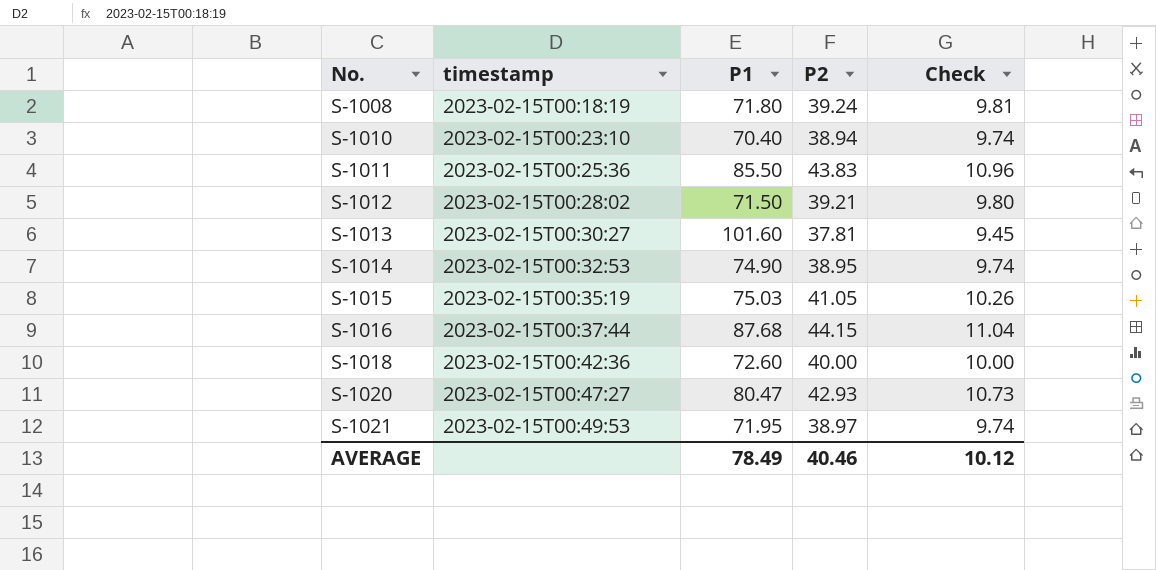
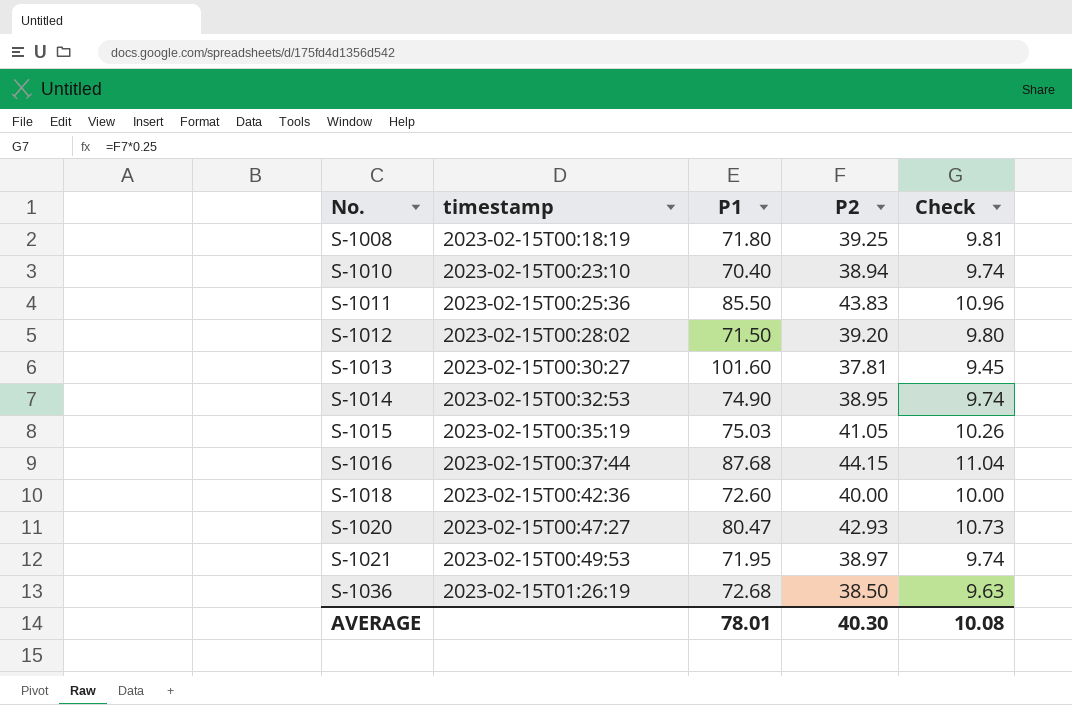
S-1008 | P2: 39.24 -> 39.25
S-1012 | P2: 39.21 -> 39.20
row S-1036: none -> 2023-02-15T01:26:19 | 72.68 | 38.50 | 9.63
AVERAGE | P1: 78.49 -> 78.01
AVERAGE | P2: 40.46 -> 40.30
AVERAGE | Check: 10.12 -> 10.08

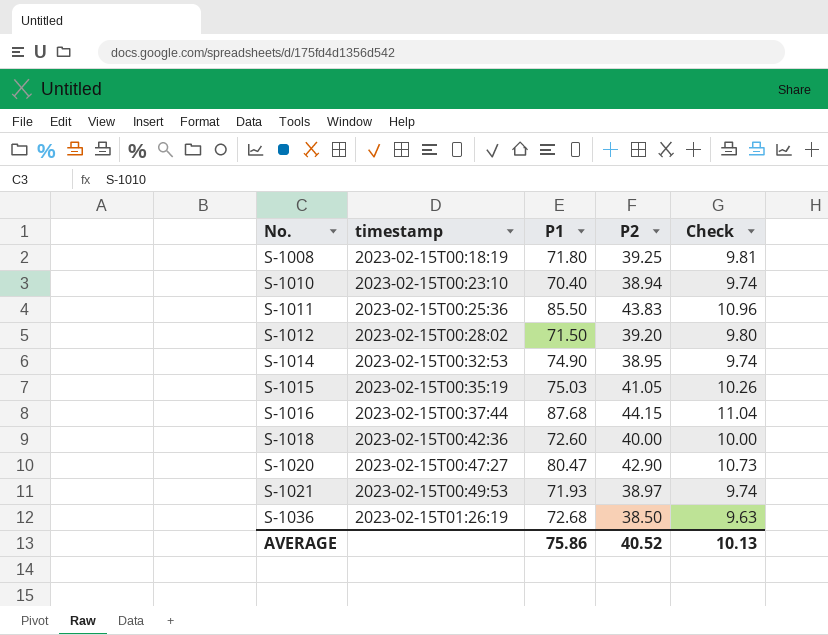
row S-1013: 2023-02-15T00:30:27 | 101.60 | 37.81 | 9.45 -> none
S-1020 | P2: 42.93 -> 42.90
S-1021 | P1: 71.95 -> 71.93
AVERAGE | P1: 78.01 -> 75.86
AVERAGE | P2: 40.30 -> 40.52
AVERAGE | Check: 10.08 -> 10.13

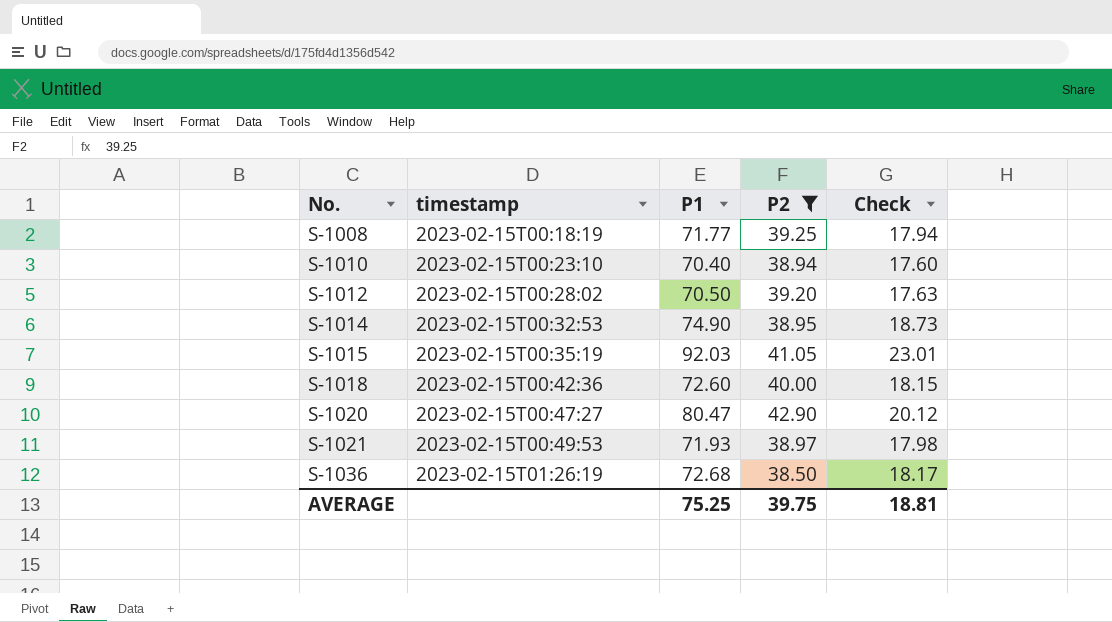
filter: none -> P2 <= 42.90
column Check | formula: [P2] * 0.25 -> [P1] * 0.25
S-1008 | P1: 71.80 -> 71.77
S-1012 | P1: 71.50 -> 70.50
S-1015 | P1: 75.03 -> 92.03
AVERAGE | P1: 75.86 -> 75.25
AVERAGE | P2: 40.52 -> 39.75
AVERAGE | Check: 10.13 -> 18.81

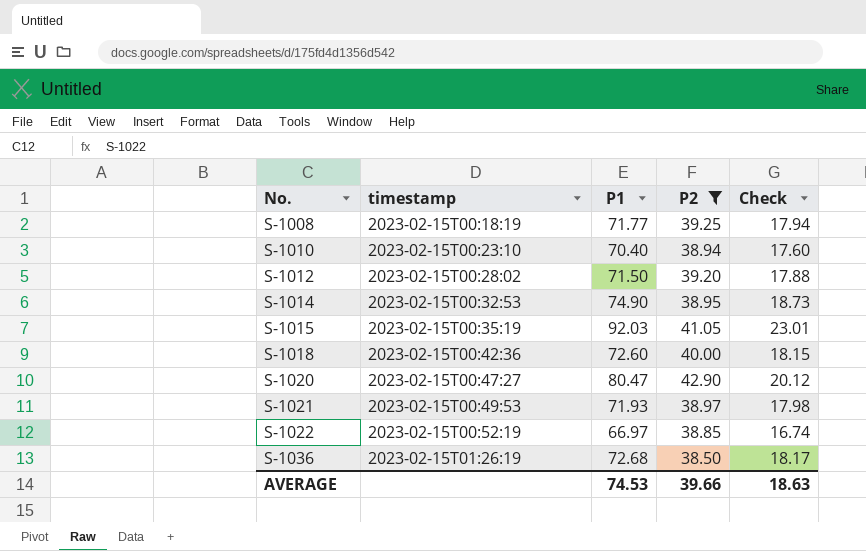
S-1012 | P1: 70.50 -> 71.50
S-1012 | Check: 17.63 -> 17.88
row S-1022: none -> 2023-02-15T00:52:19 | 66.97 | 38.85 | 16.74
AVERAGE | P1: 75.25 -> 74.53
AVERAGE | P2: 39.75 -> 39.66
AVERAGE | Check: 18.81 -> 18.63

